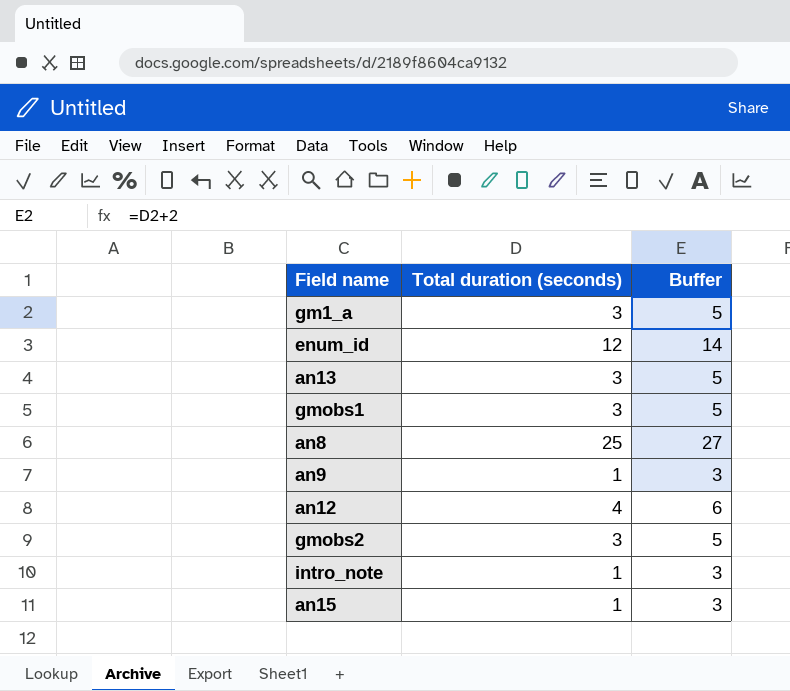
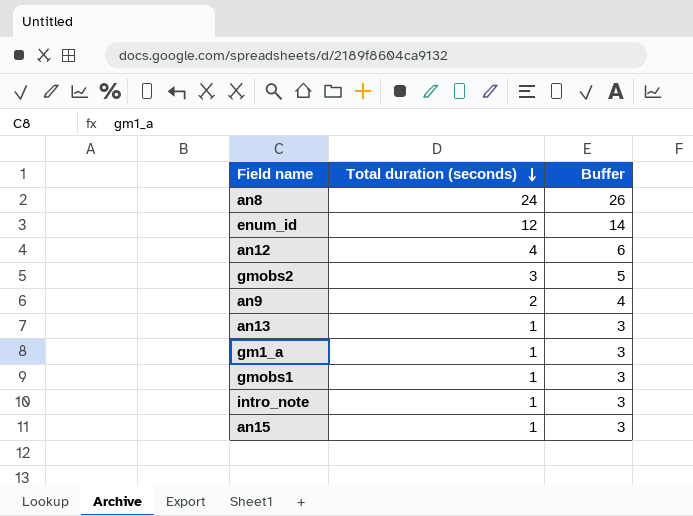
row order: none -> Total duration (seconds) descending
an8 | Total duration (seconds): 25 -> 24
an8 | Buffer: 27 -> 26
an9 | Total duration (seconds): 1 -> 2
an9 | Buffer: 3 -> 4
an13 | Total duration (seconds): 3 -> 1
an13 | Buffer: 5 -> 3
gm1_a | Total duration (seconds): 3 -> 1
gm1_a | Buffer: 5 -> 3
gmobs1 | Total duration (seconds): 3 -> 1
gmobs1 | Buffer: 5 -> 3

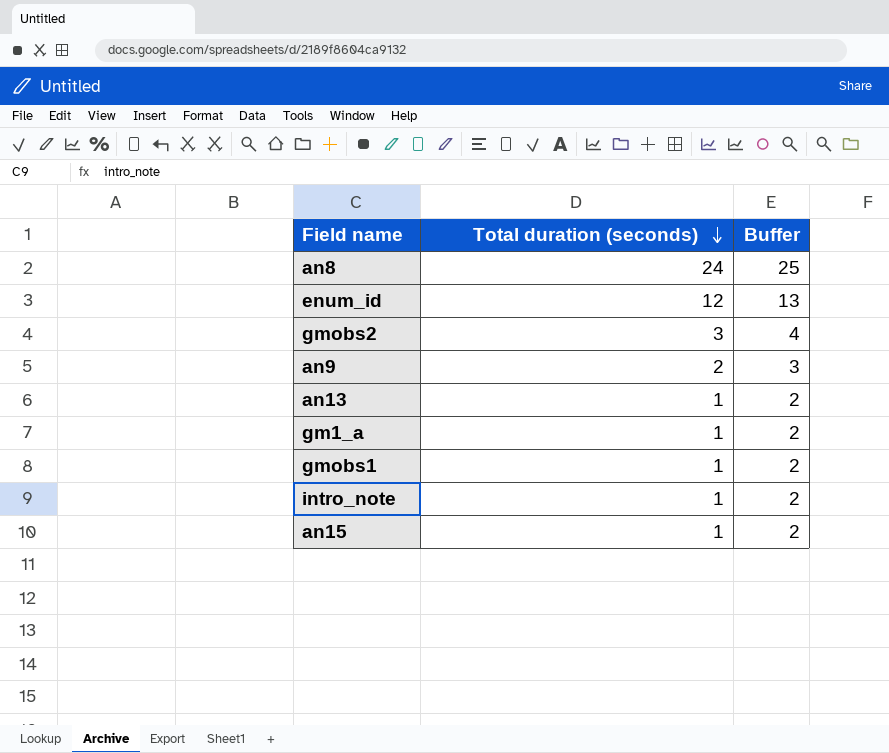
column Buffer | formula: [Total duration (seconds)] + 2 -> [Total duration (seconds)] + 1
row an12: 4 | 6 -> none

